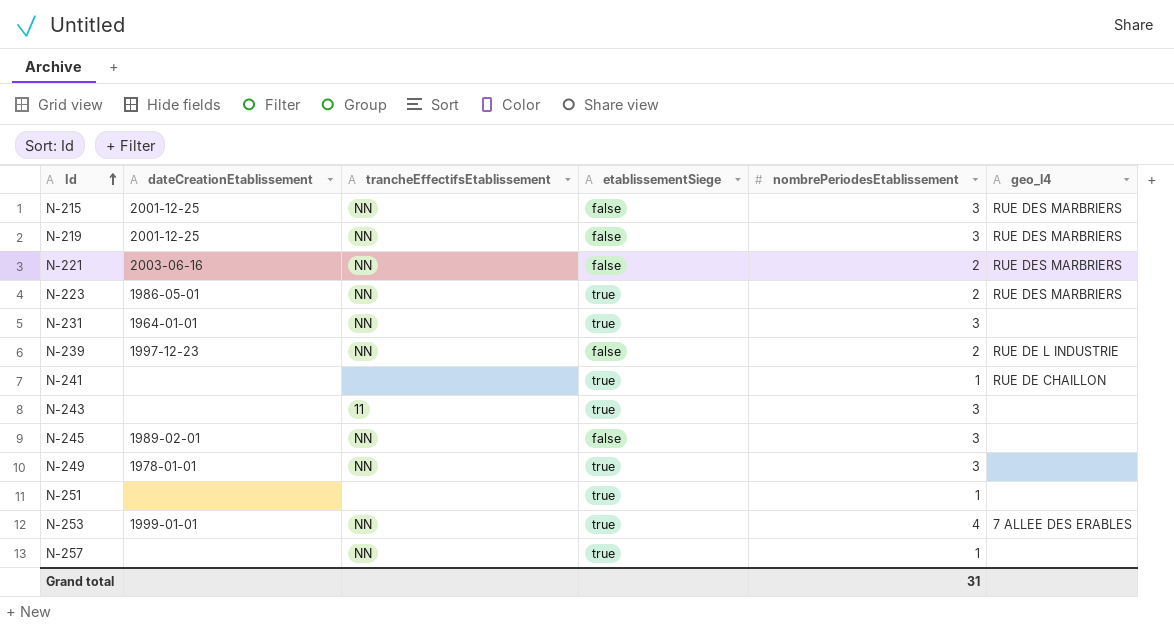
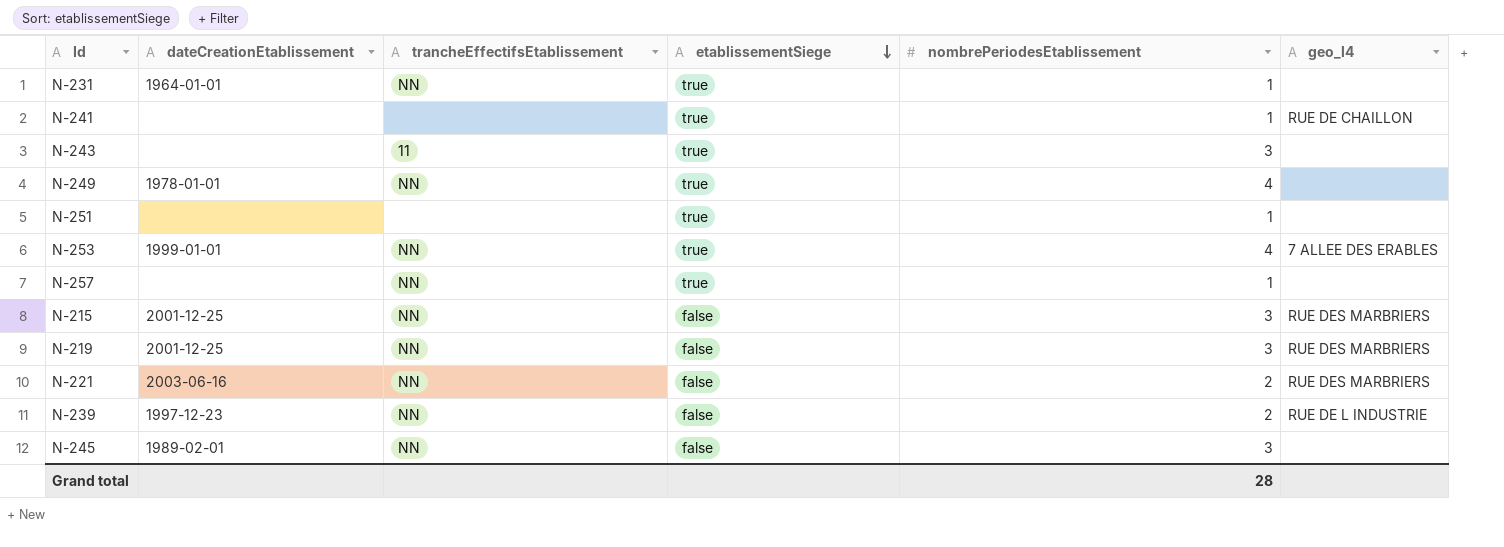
row order: Id ascending -> etablissementSiege descending
row N-223: 1986-05-01 | NN | true | 2 | RUE DES MARBRIERS -> none
N-231 | nombrePeriodesEtablissement: 3 -> 1
N-249 | nombrePeriodesEtablissement: 3 -> 4
Grand total | nombrePeriodesEtablissement: 31 -> 28

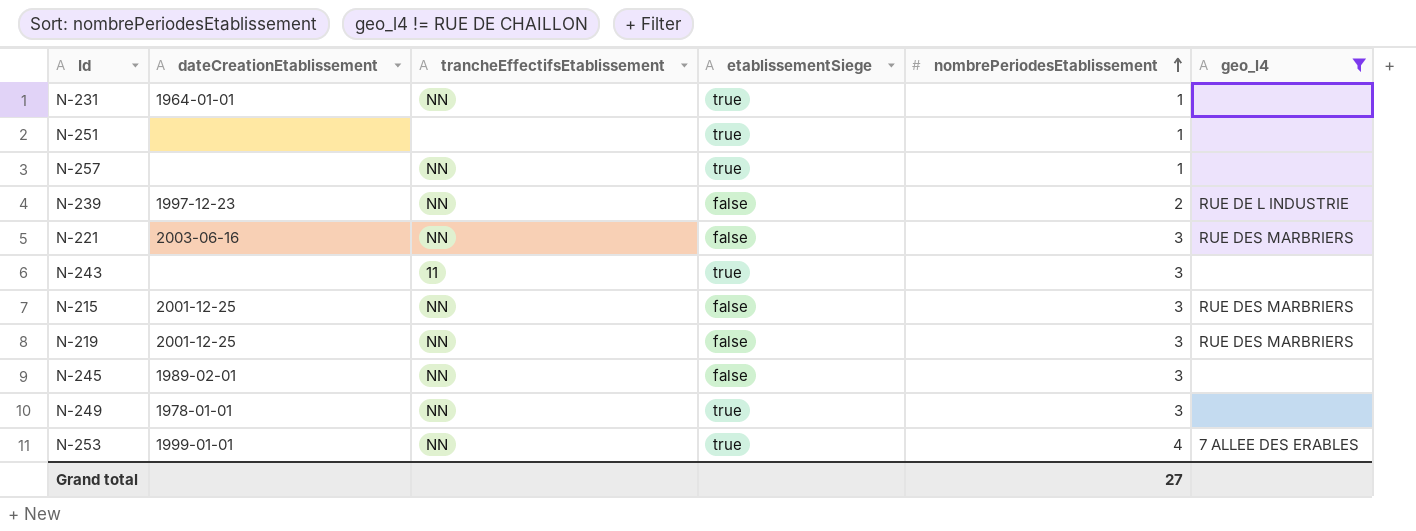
filter: none -> geo_l4 != RUE DE CHAILLON
row order: etablissementSiege descending -> nombrePeriodesEtablissement ascending
N-221 | nombrePeriodesEtablissement: 2 -> 3
N-249 | nombrePeriodesEtablissement: 4 -> 3
Grand total | nombrePeriodesEtablissement: 28 -> 27

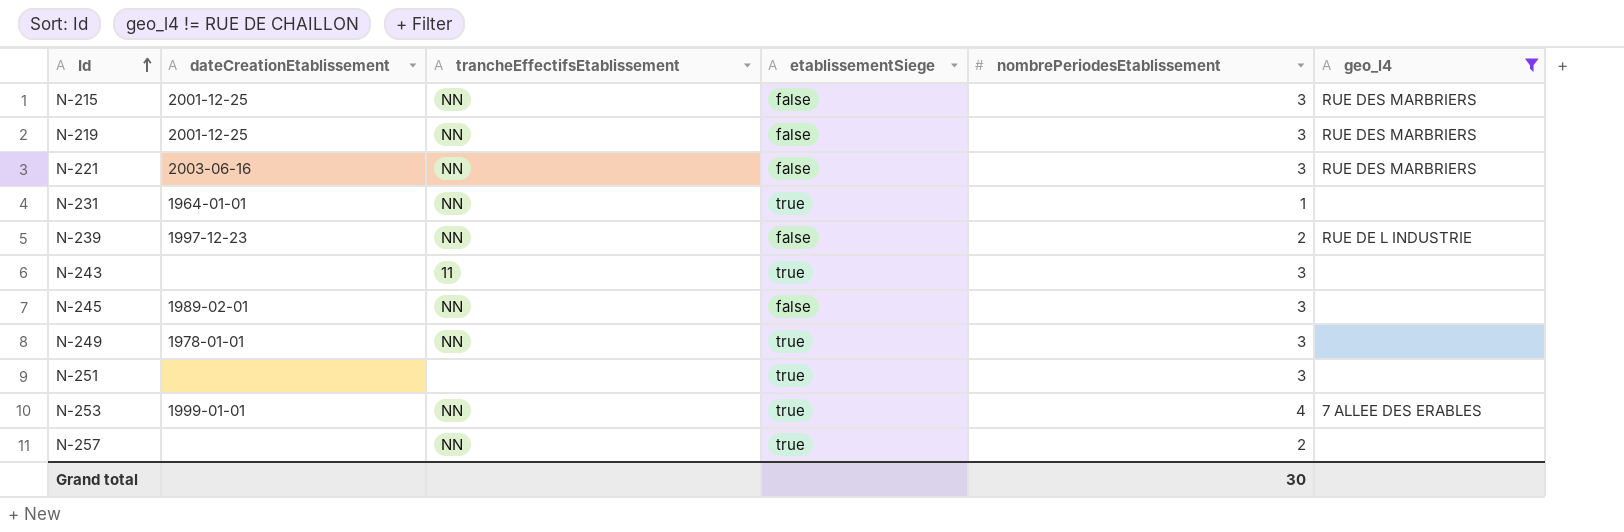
row order: nombrePeriodesEtablissement ascending -> Id ascending
N-251 | nombrePeriodesEtablissement: 1 -> 3
N-257 | nombrePeriodesEtablissement: 1 -> 2
Grand total | nombrePeriodesEtablissement: 27 -> 30

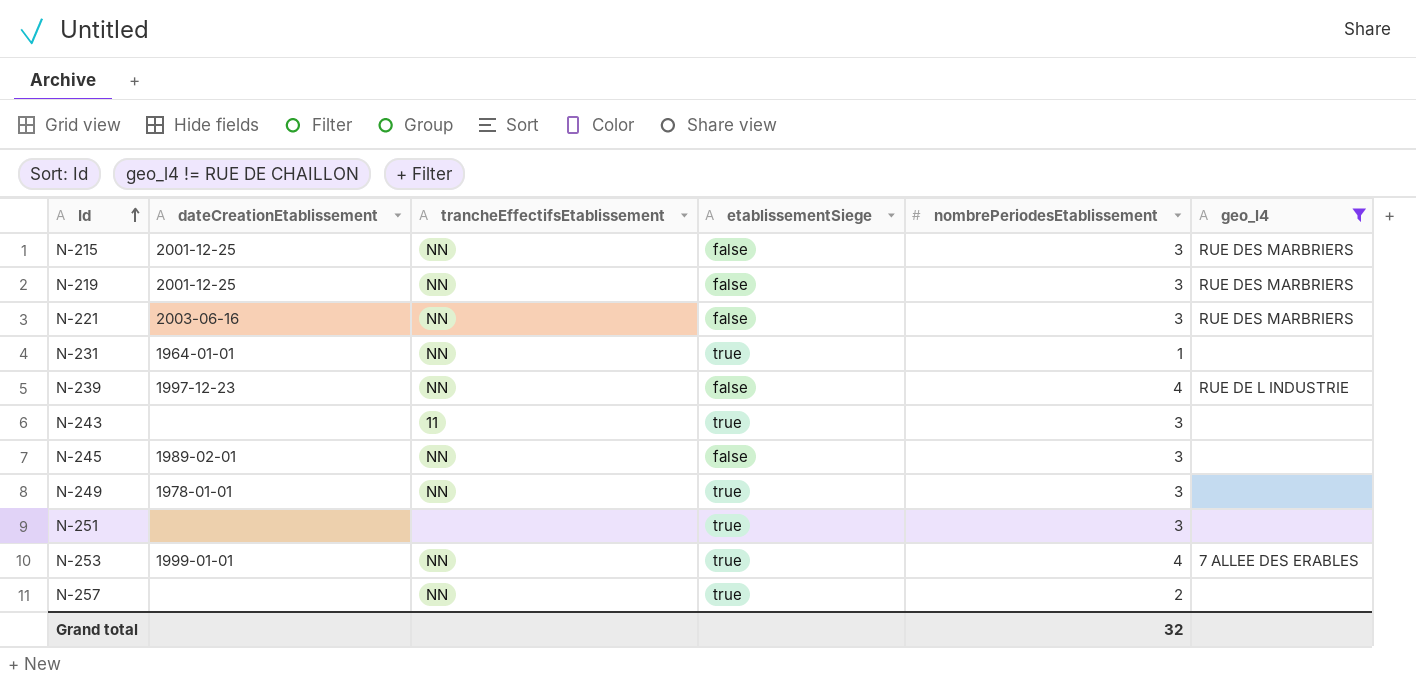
N-239 | nombrePeriodesEtablissement: 2 -> 4
Grand total | nombrePeriodesEtablissement: 30 -> 32

